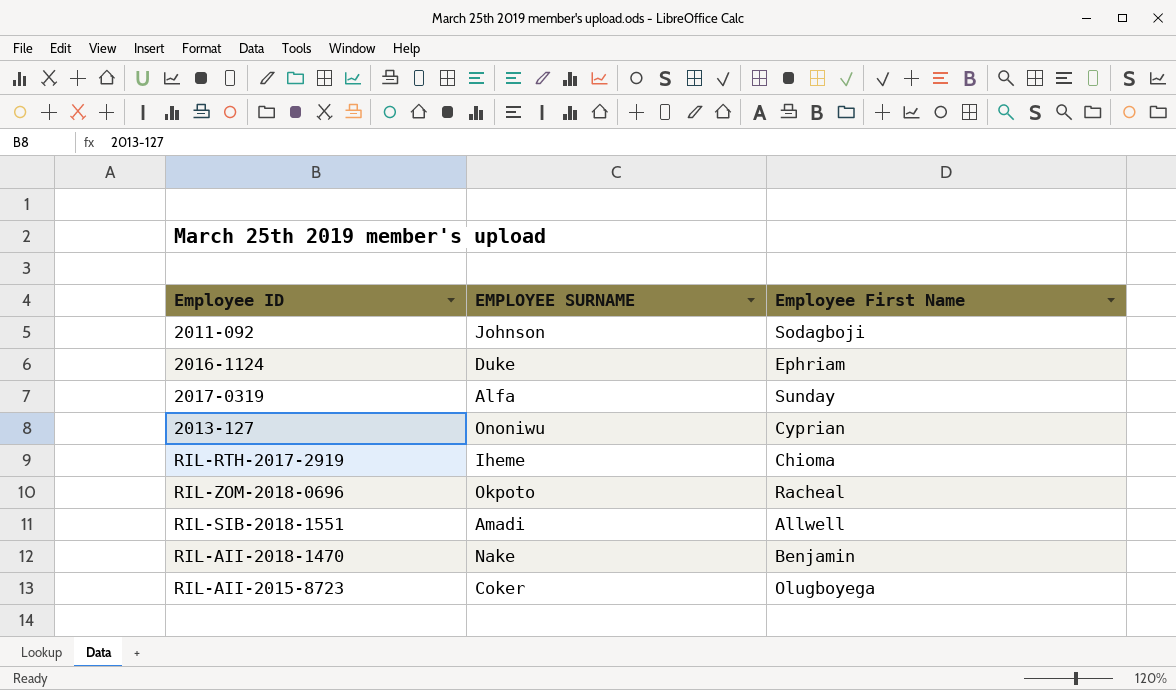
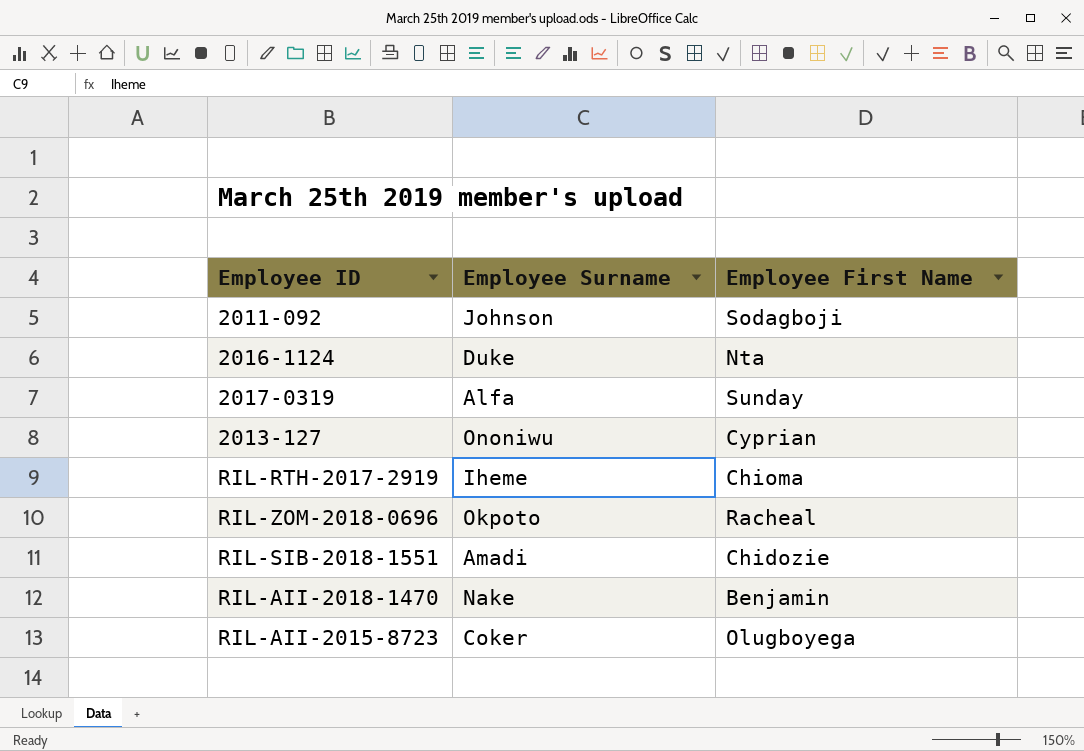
column name: EMPLOYEE SURNAME -> Employee Surname
2016-1124 | Employee First Name: Ephriam -> Nta
RIL-SIB-2018-1551 | Employee First Name: Allwell -> Chidozie

